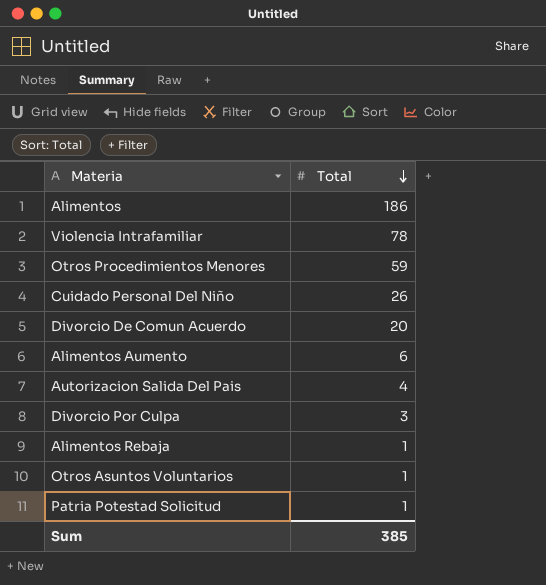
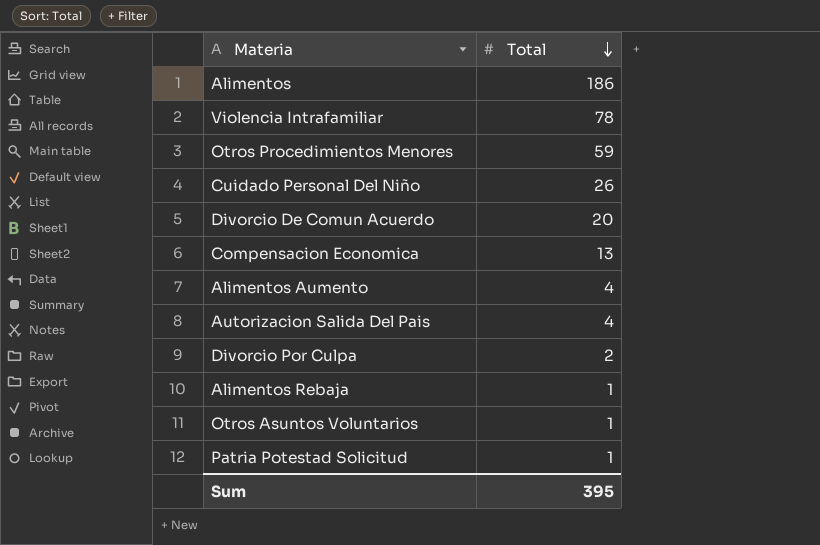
row Compensacion Economica: none -> 13
Alimentos Aumento | Total: 6 -> 4
Divorcio Por Culpa | Total: 3 -> 2
Sum | Total: 385 -> 395

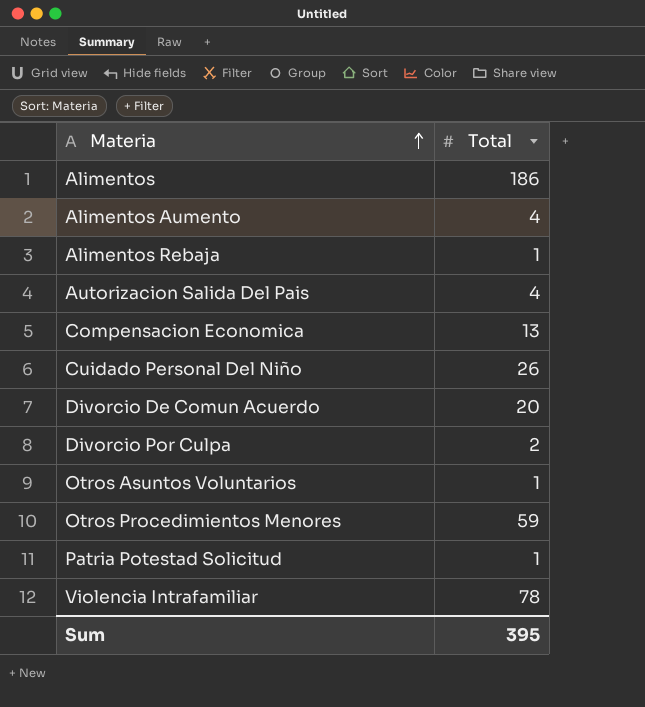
row order: Total descending -> Materia ascending

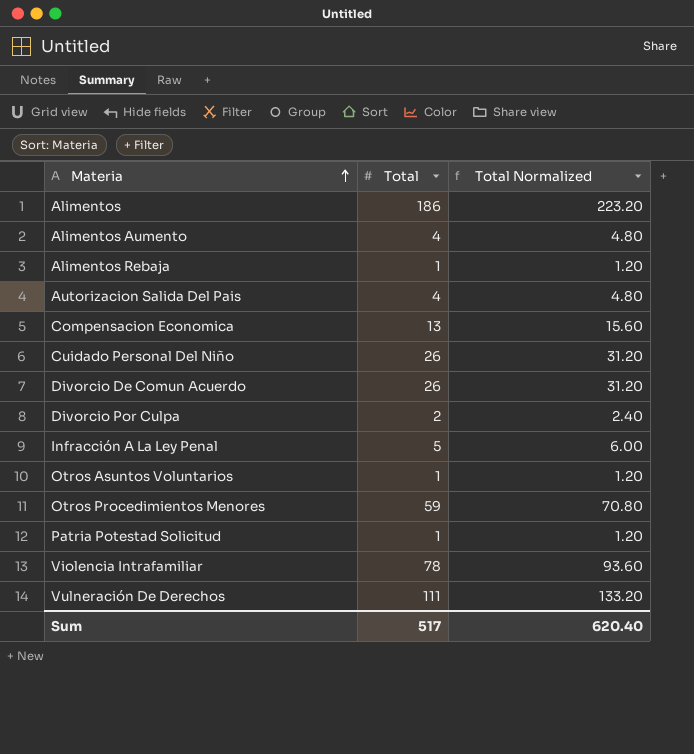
column Total Normalized | formula: none -> [Total] * 1.2
Divorcio De Comun Acuerdo | Total: 20 -> 26
row Infracción A La Ley Penal: none -> 5 | 6.00
row Vulneración De Derechos: none -> 111 | 133.20
Sum | Total: 395 -> 517

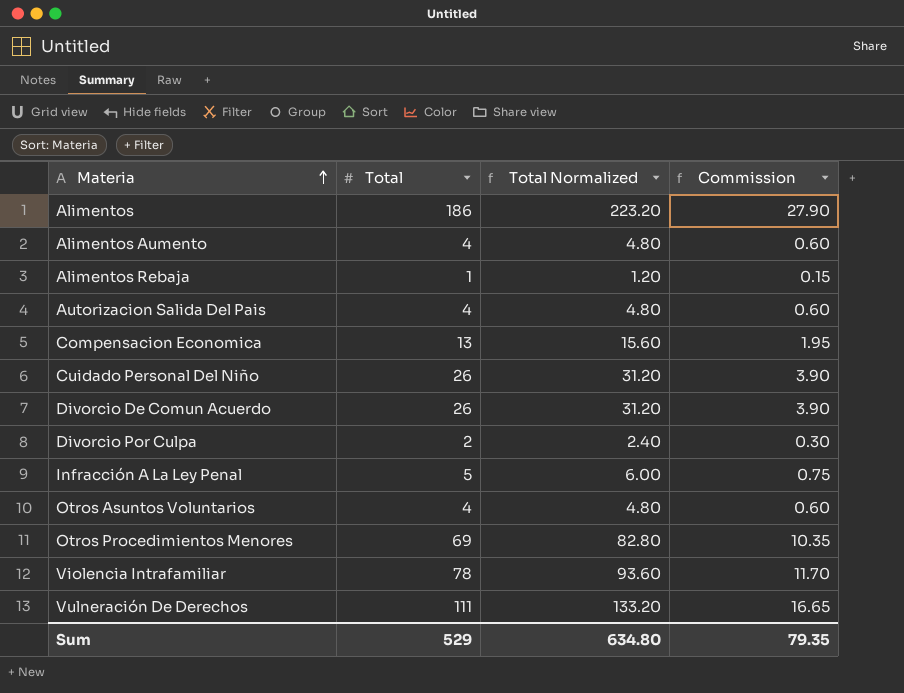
column Commission | formula: none -> [Total] * 0.15
row Patria Potestad Solicitud: 1 | 1.20 -> none
Otros Asuntos Voluntarios | Total: 1 -> 4
Otros Asuntos Voluntarios | Total Normalized: 1.20 -> 4.80
Otros Procedimientos Menores | Total: 59 -> 69
Otros Procedimientos Menores | Total Normalized: 70.80 -> 82.80
Sum | Total: 517 -> 529
Sum | Total Normalized: 620.40 -> 634.80

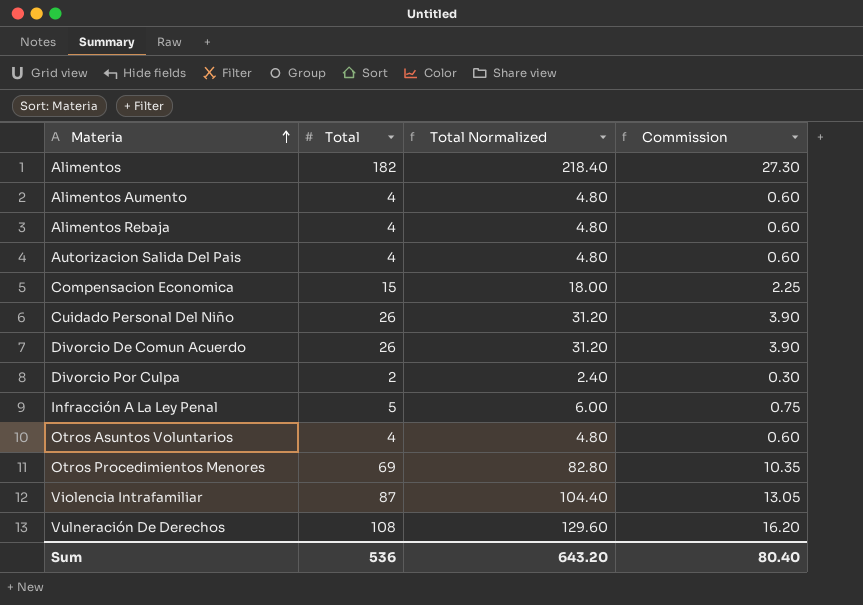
Alimentos | Total: 186 -> 182
Alimentos | Total Normalized: 223.20 -> 218.40
Alimentos | Commission: 27.90 -> 27.30
Alimentos Rebaja | Total: 1 -> 4
Alimentos Rebaja | Total Normalized: 1.20 -> 4.80
Alimentos Rebaja | Commission: 0.15 -> 0.60
Compensacion Economica | Total: 13 -> 15
Compensacion Economica | Total Normalized: 15.60 -> 18.00
Compensacion Economica | Commission: 1.95 -> 2.25
Violencia Intrafamiliar | Total: 78 -> 87
Violencia Intrafamiliar | Total Normalized: 93.60 -> 104.40
Violencia Intrafamiliar | Commission: 11.70 -> 13.05
Vulneración De Derechos | Total: 111 -> 108
Vulneración De Derechos | Total Normalized: 133.20 -> 129.60
Vulneración De Derechos | Commission: 16.65 -> 16.20
Sum | Total: 529 -> 536
Sum | Total Normalized: 634.80 -> 643.20
Sum | Commission: 79.35 -> 80.40

